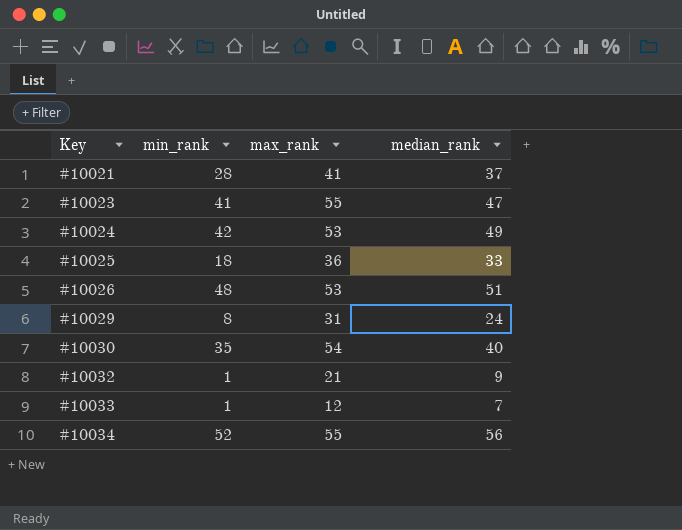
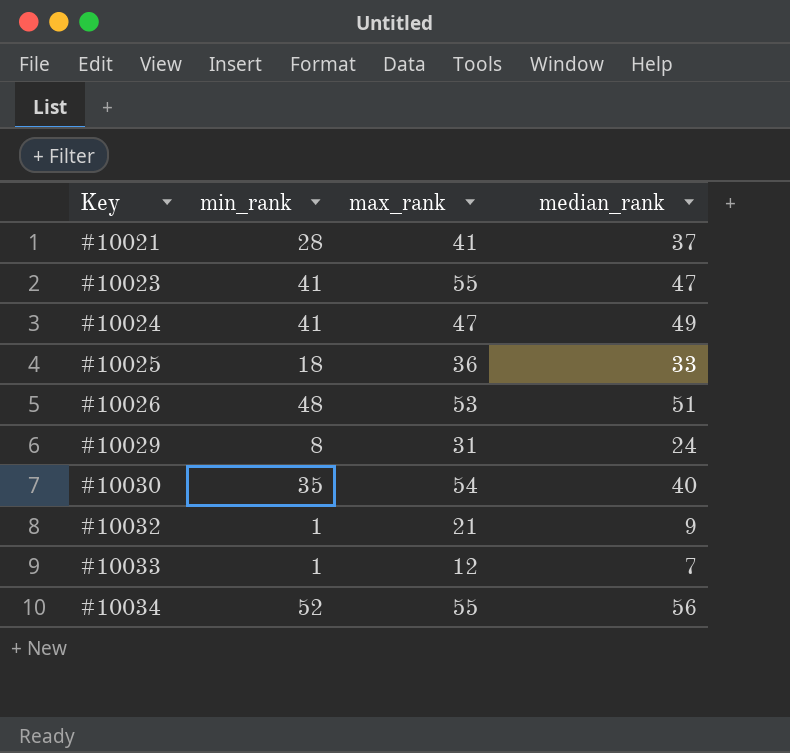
#10024 | min_rank: 42 -> 41
#10024 | max_rank: 53 -> 47

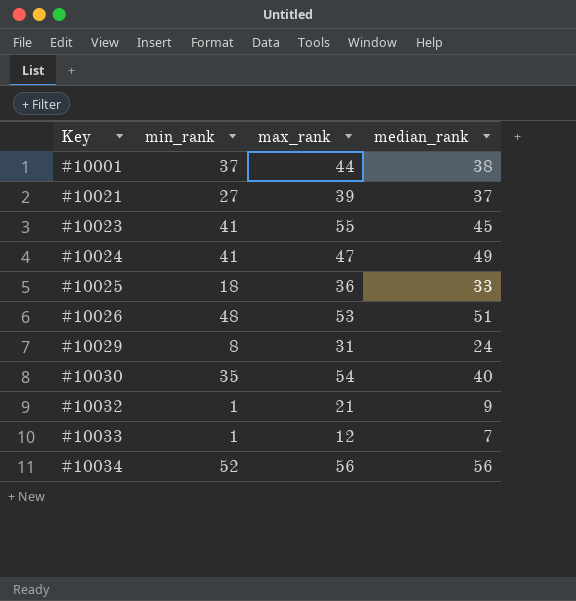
row #10001: none -> 37 | 44 | 38
#10021 | min_rank: 28 -> 27
#10021 | max_rank: 41 -> 39
#10023 | median_rank: 47 -> 45
#10034 | max_rank: 55 -> 56

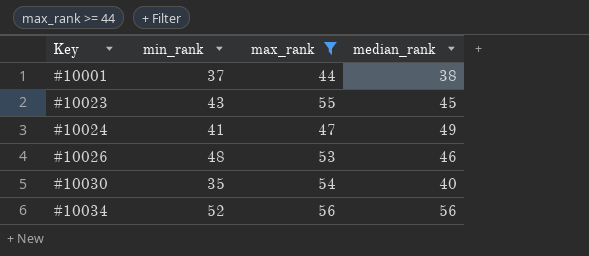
filter: none -> max_rank >= 44
#10023 | min_rank: 41 -> 43
#10026 | median_rank: 51 -> 46

